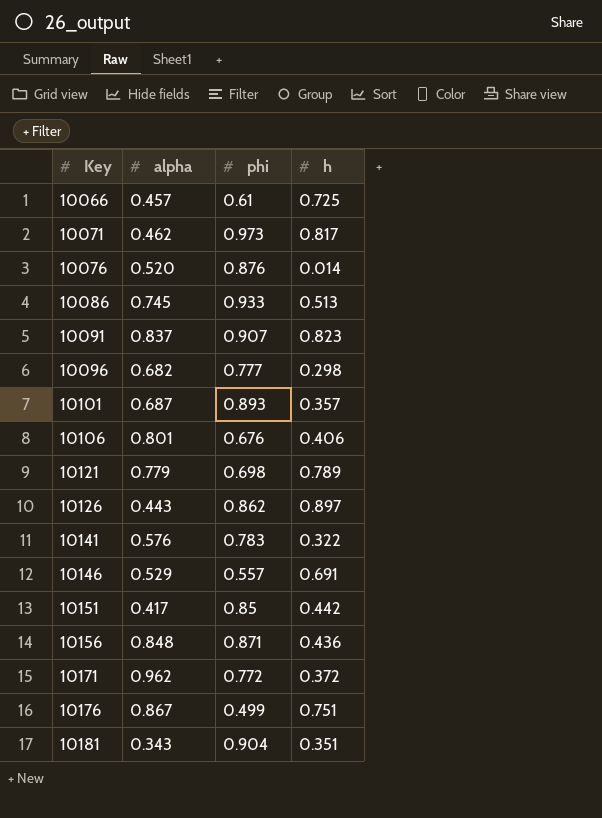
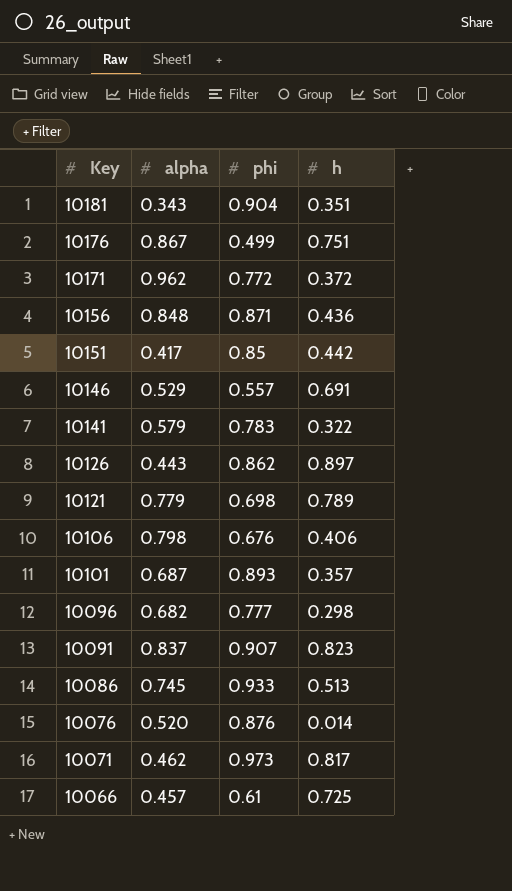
row order: Key ascending -> Key descending
10141 | alpha: 0.576 -> 0.579
10106 | alpha: 0.801 -> 0.798

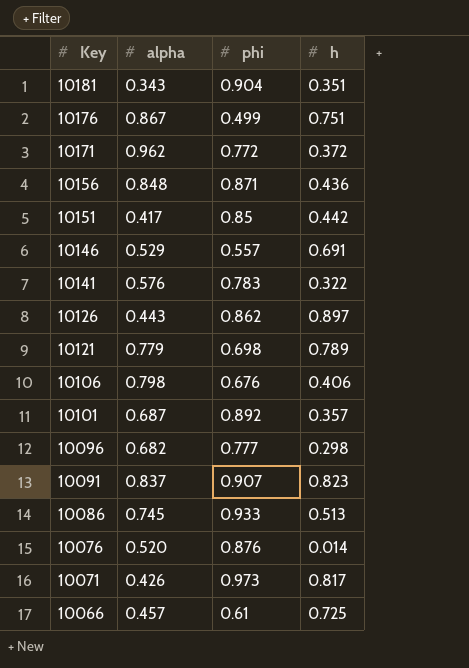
10141 | alpha: 0.579 -> 0.576
10101 | phi: 0.893 -> 0.892
10071 | alpha: 0.462 -> 0.426

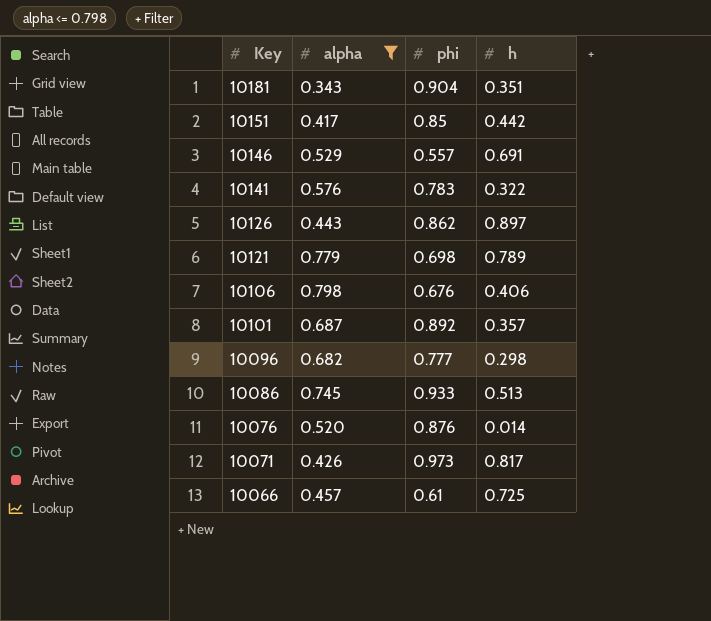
filter: none -> alpha <= 0.798

